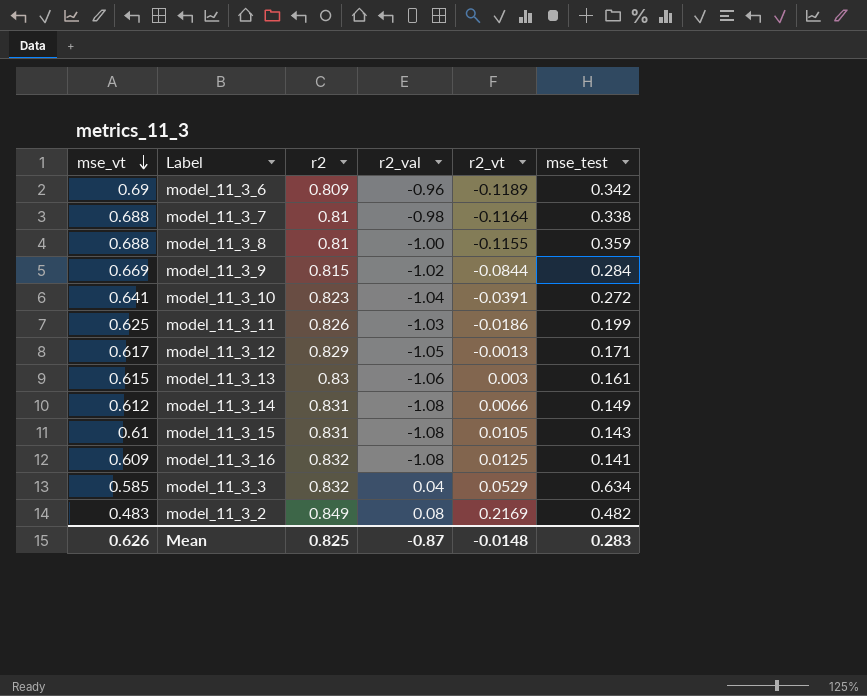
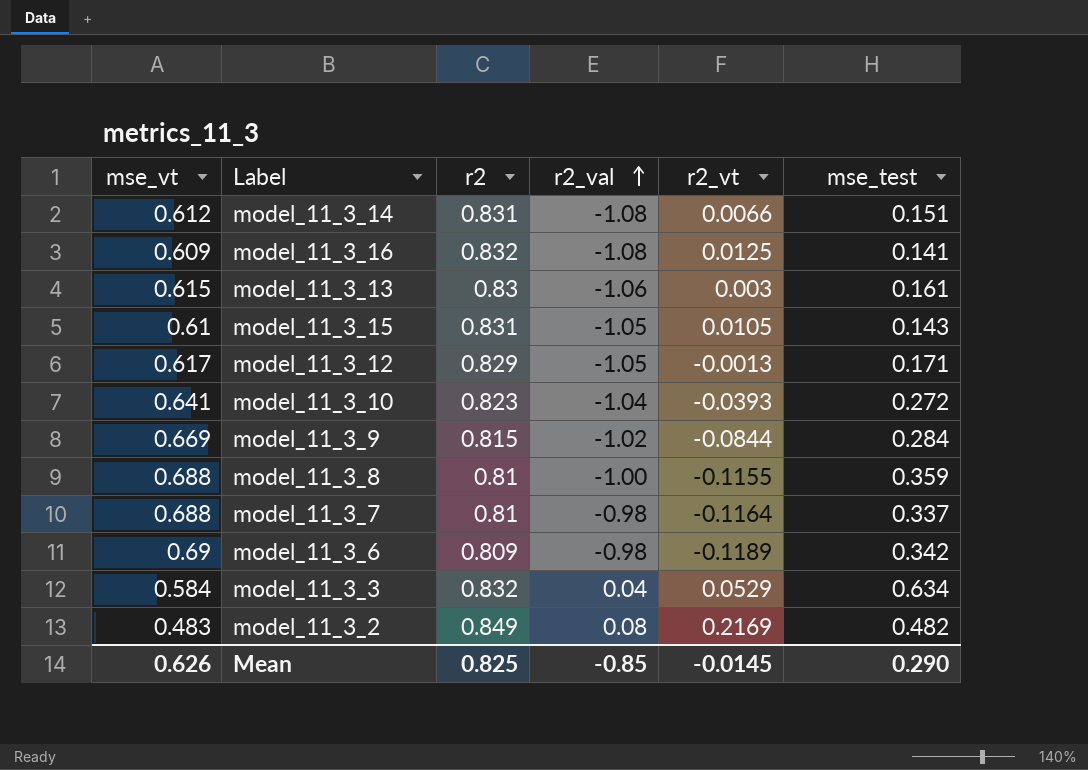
row order: mse_vt descending -> r2_val ascending
row model_11_3_11: 0.625 | 0.826 | -1.03 | -0.0186 | 0.199 -> none
model_11_3_14 | mse_test: 0.149 -> 0.151
model_11_3_15 | r2_val: -1.08 -> -1.05
model_11_3_10 | r2_vt: -0.0391 -> -0.0393
model_11_3_7 | mse_test: 0.338 -> 0.337
model_11_3_6 | r2_val: -0.96 -> -0.98
model_11_3_3 | mse_vt: 0.585 -> 0.584
Mean | r2_val: -0.87 -> -0.85
Mean | r2_vt: -0.0148 -> -0.0145
Mean | mse_test: 0.283 -> 0.290

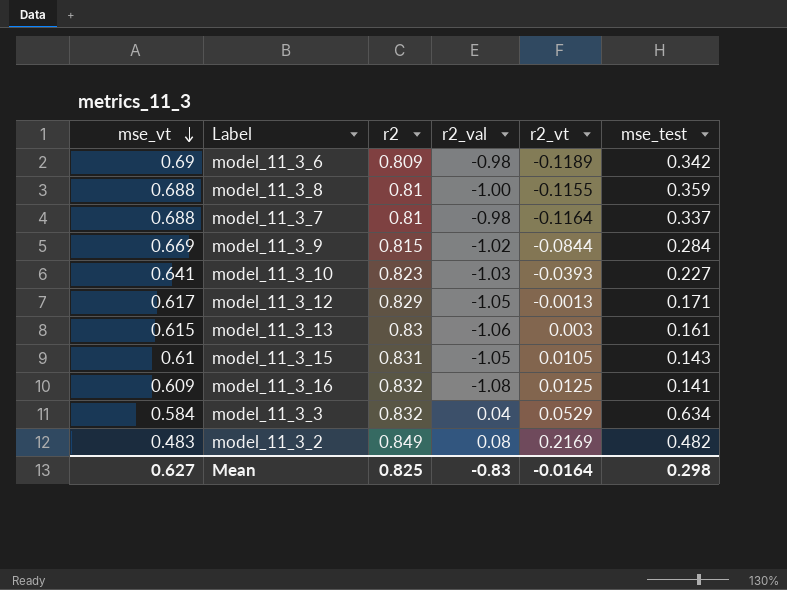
row order: r2_val ascending -> mse_vt descending
row model_11_3_14: 0.612 | 0.831 | -1.08 | 0.0066 | 0.151 -> none
model_11_3_10 | r2_val: -1.04 -> -1.03
model_11_3_10 | mse_test: 0.272 -> 0.227
Mean | mse_vt: 0.626 -> 0.627
Mean | r2_val: -0.85 -> -0.83
Mean | r2_vt: -0.0145 -> -0.0164
Mean | mse_test: 0.290 -> 0.298

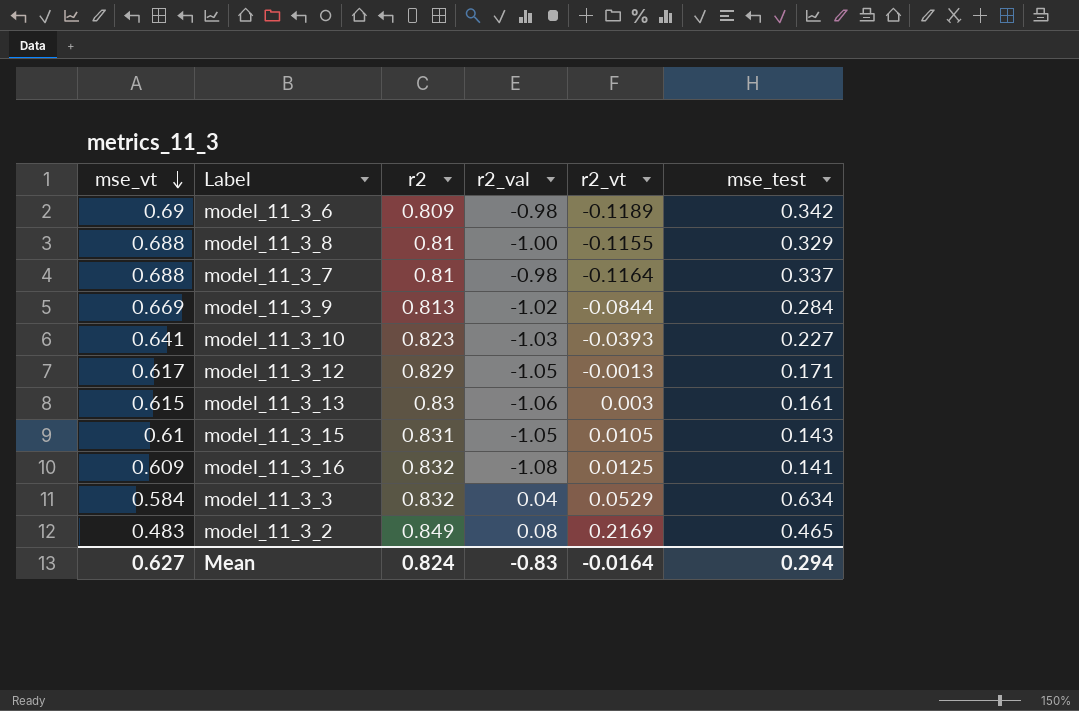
model_11_3_8 | mse_test: 0.359 -> 0.329
model_11_3_9 | r2: 0.815 -> 0.813
model_11_3_2 | mse_test: 0.482 -> 0.465
Mean | r2: 0.825 -> 0.824
Mean | mse_test: 0.298 -> 0.294

